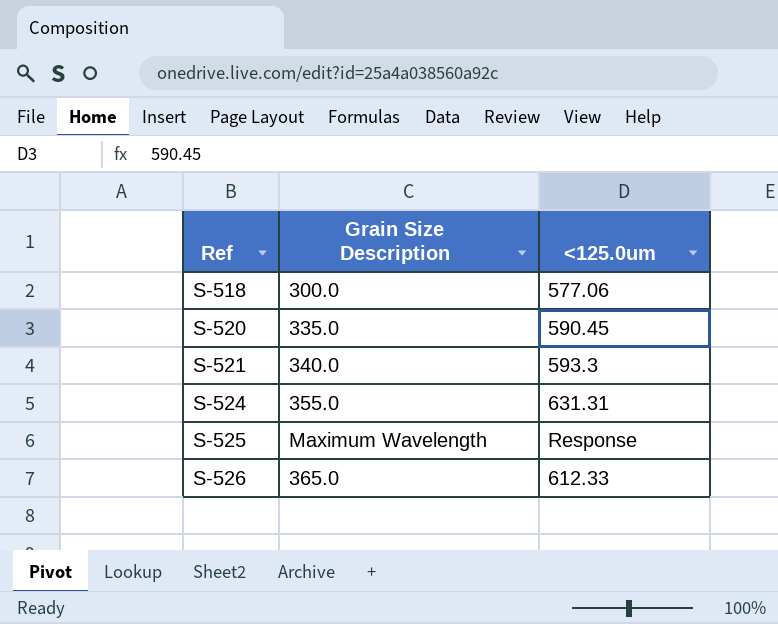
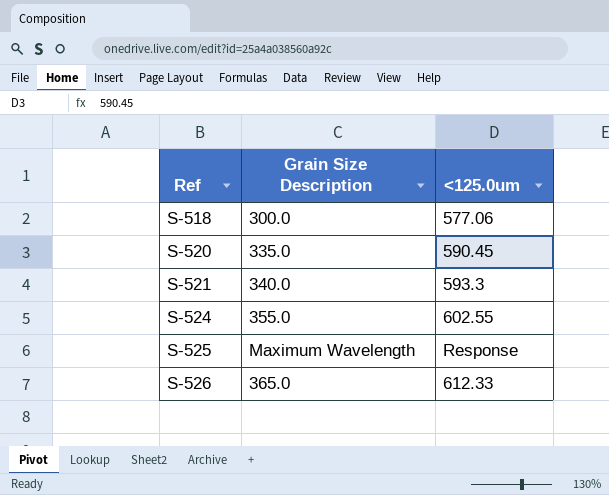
S-524 | <125.0um: 631.31 -> 602.55

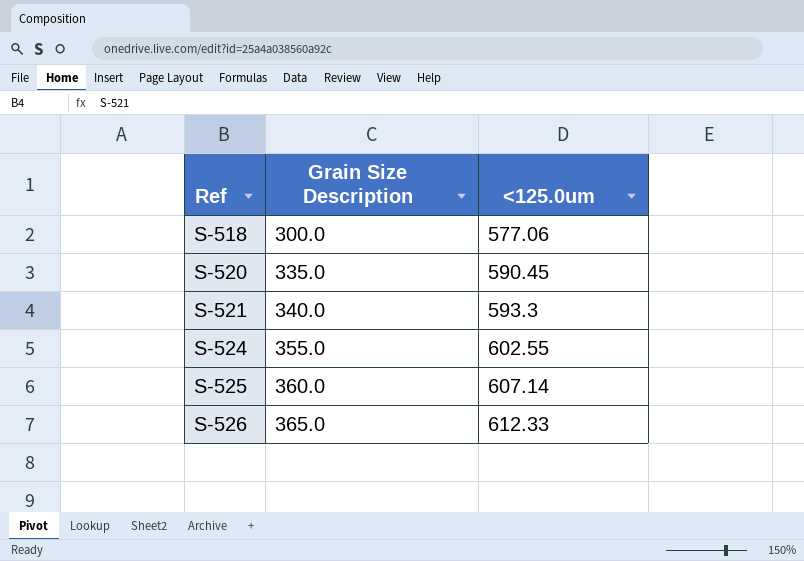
S-525 | Grain Size Description: Maximum Wavelength -> 360.0
S-525 | <125.0um: Response -> 607.14

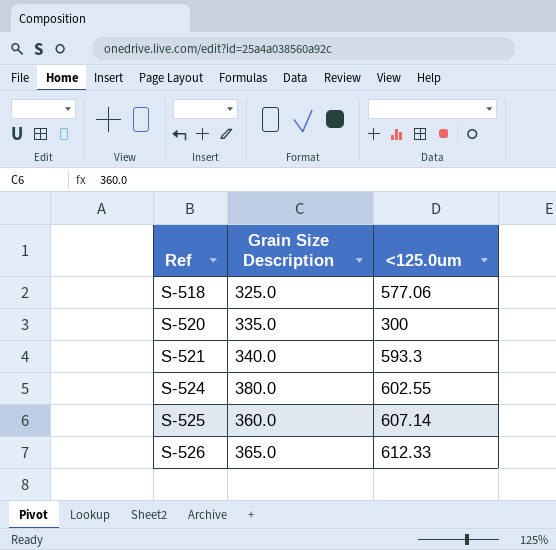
S-518 | Grain Size Description: 300.0 -> 325.0
S-520 | <125.0um: 590.45 -> 300
S-524 | Grain Size Description: 355.0 -> 380.0

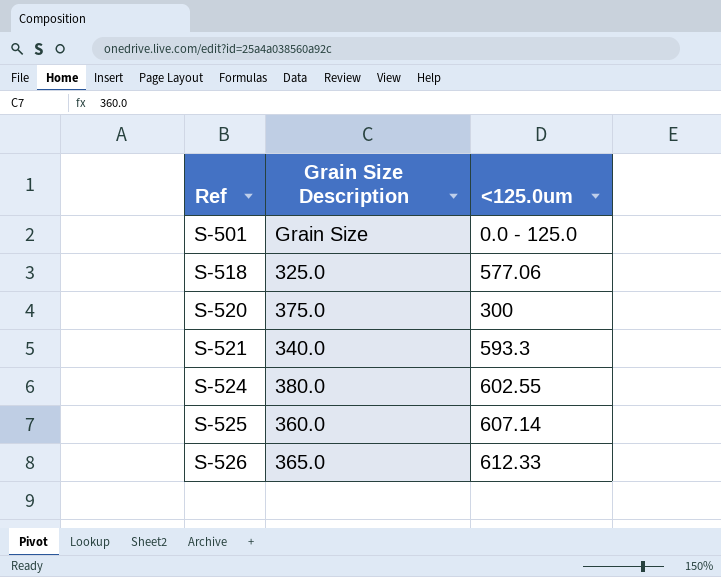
row S-501: none -> Grain Size | 0.0 - 125.0
S-520 | Grain Size Description: 335.0 -> 375.0

